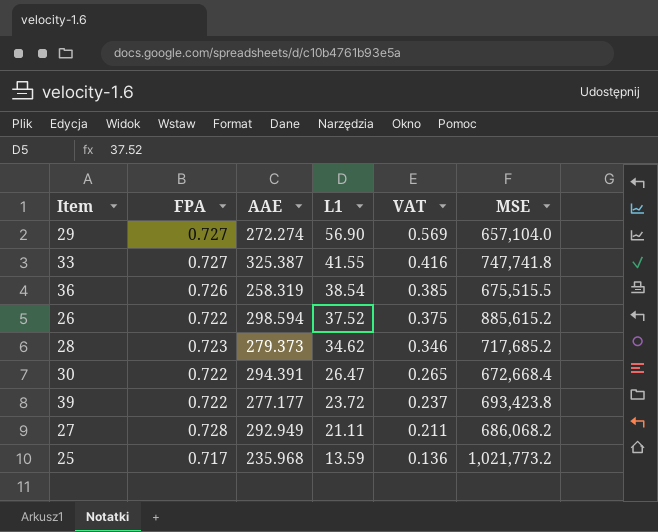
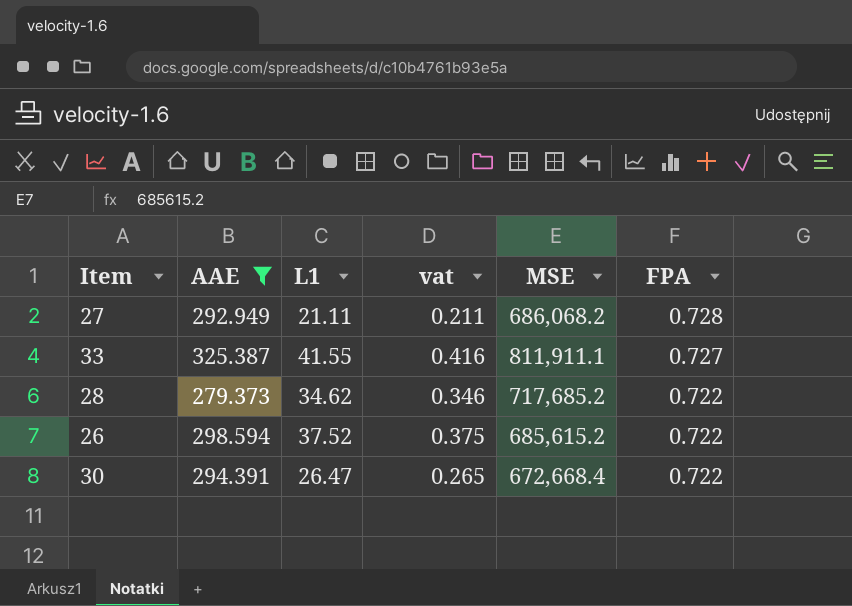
filter: none -> AAE >= 279.373
row order: L1 descending -> FPA descending
column name: VAT -> vat
column FPA | position: 2 -> 6
33 | MSE: 747,741.8 -> 811,911.1
28 | FPA: 0.723 -> 0.722
26 | MSE: 885,615.2 -> 685,615.2

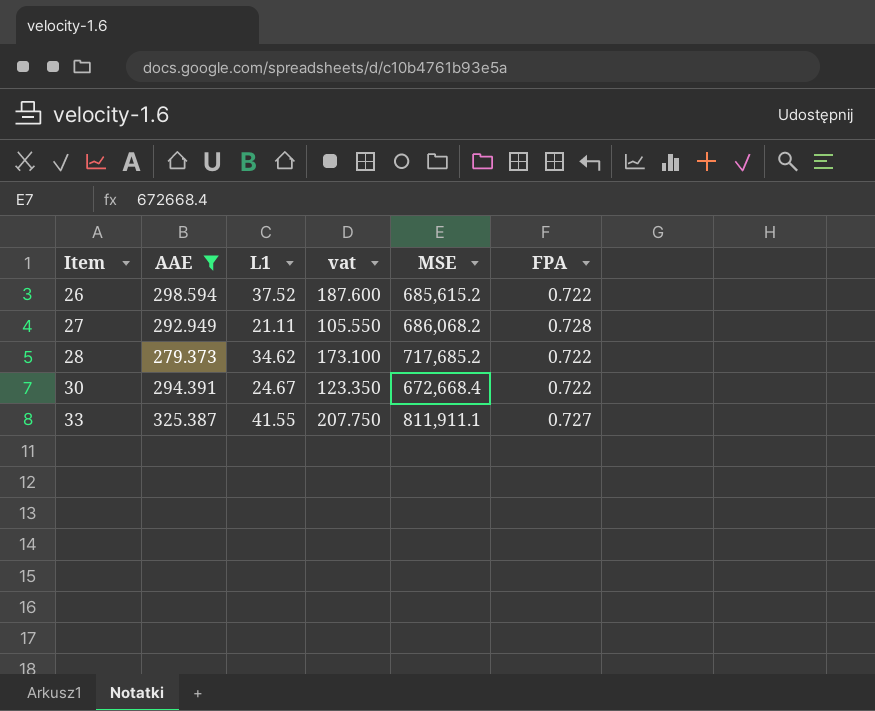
row order: FPA descending -> Item ascending
column vat | formula: [L1] * 0.01 -> [L1] * 5
30 | L1: 26.47 -> 24.67

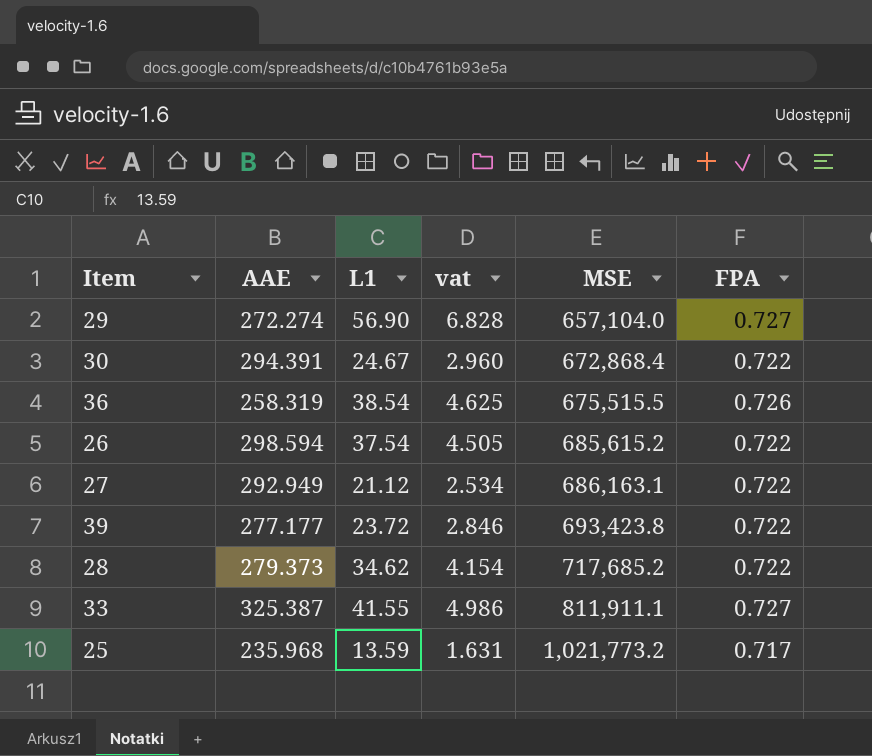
filter: AAE >= 279.373 -> none
row order: Item ascending -> MSE ascending
column vat | formula: [L1] * 5 -> [L1] * 0.12
30 | MSE: 672,668.4 -> 672,868.4
26 | L1: 37.52 -> 37.54
27 | L1: 21.11 -> 21.12
27 | MSE: 686,068.2 -> 686,163.1
27 | FPA: 0.728 -> 0.722

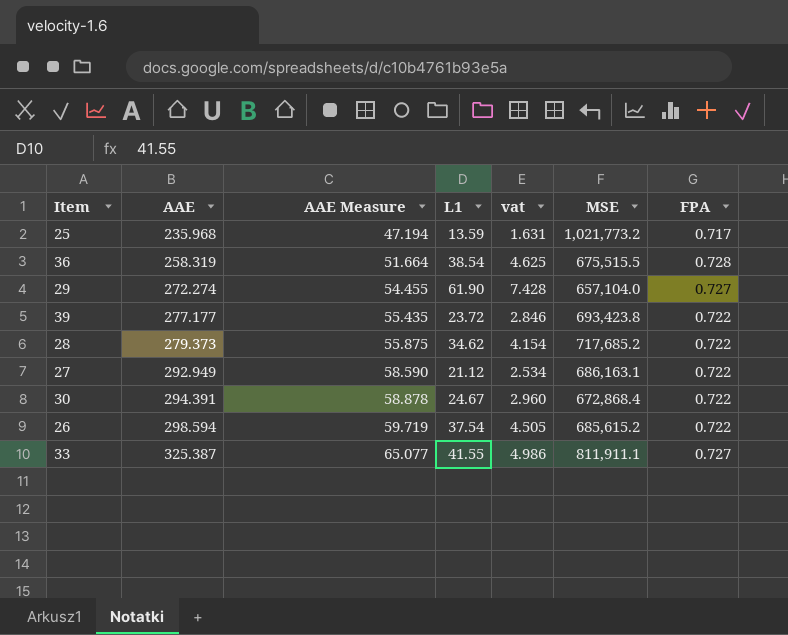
row order: MSE ascending -> AAE ascending
column AAE Measure | formula: none -> [AAE] * 0.2
36 | FPA: 0.726 -> 0.728
29 | L1: 56.90 -> 61.90
29 | vat: 6.828 -> 7.428

